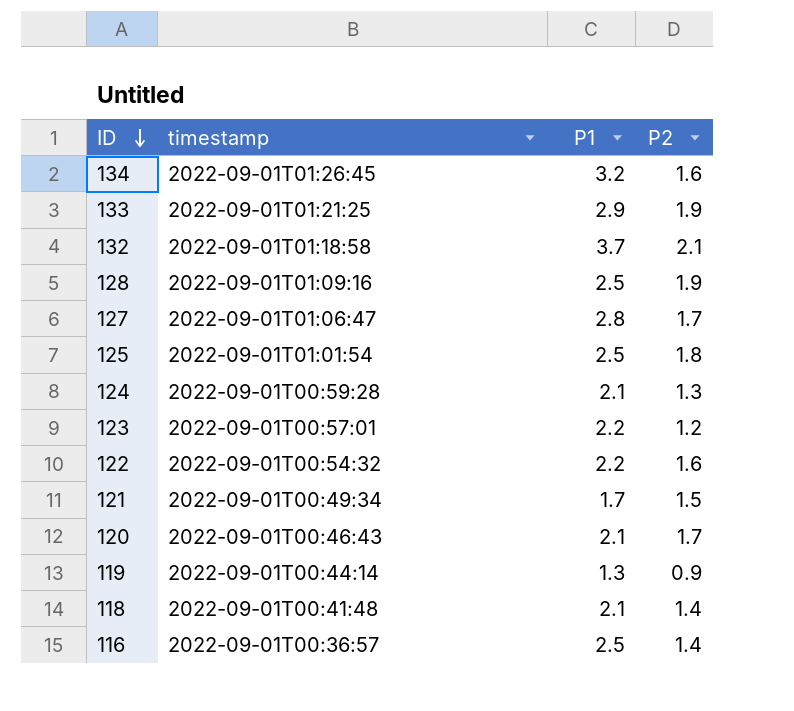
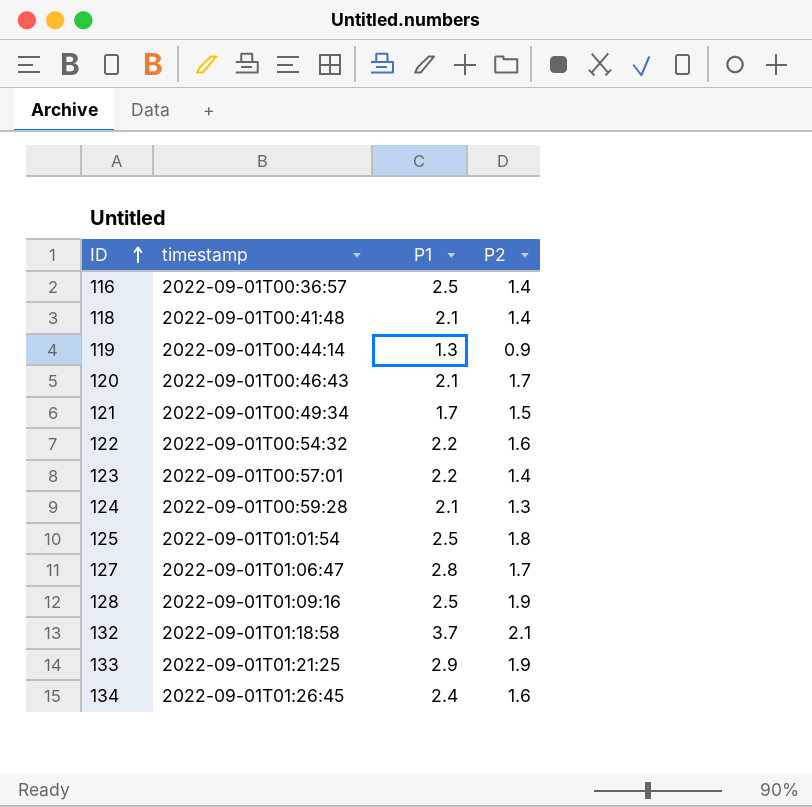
row order: ID descending -> ID ascending
123 | P2: 1.2 -> 1.4
134 | P1: 3.2 -> 2.4

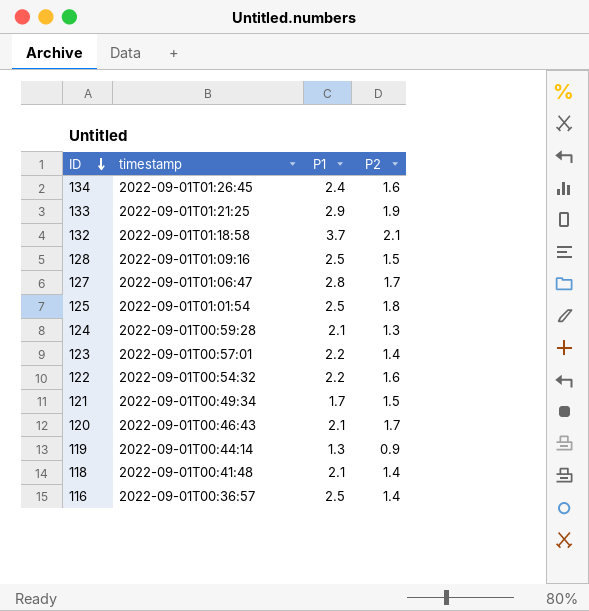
row order: ID ascending -> ID descending
128 | P2: 1.9 -> 1.5

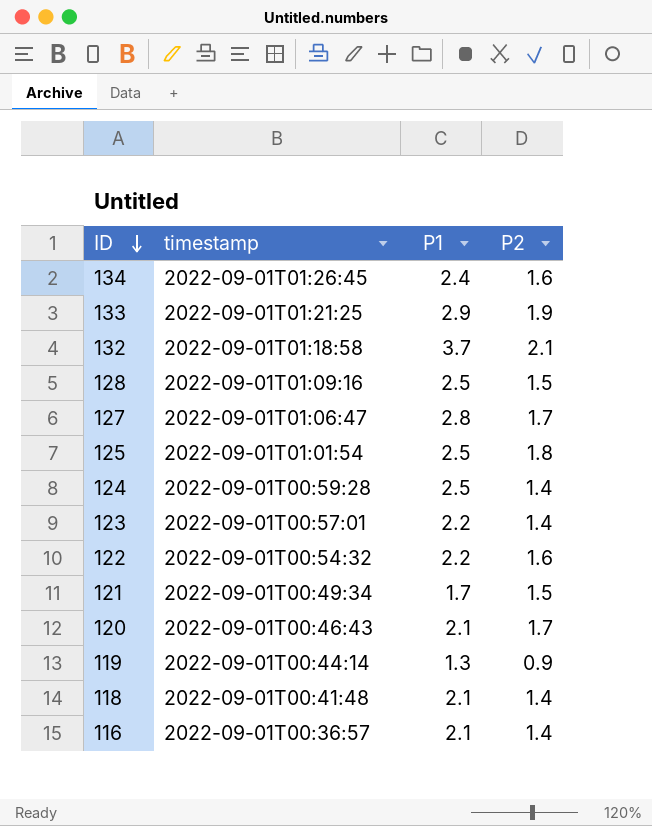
124 | P1: 2.1 -> 2.5
124 | P2: 1.3 -> 1.4
116 | P1: 2.5 -> 2.1

